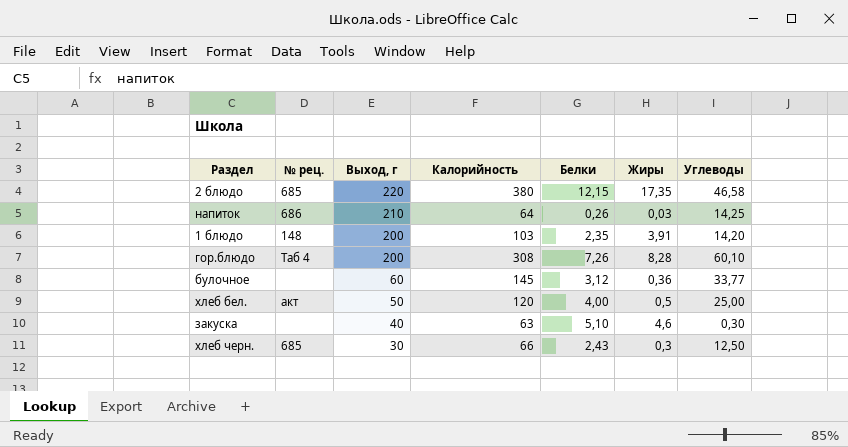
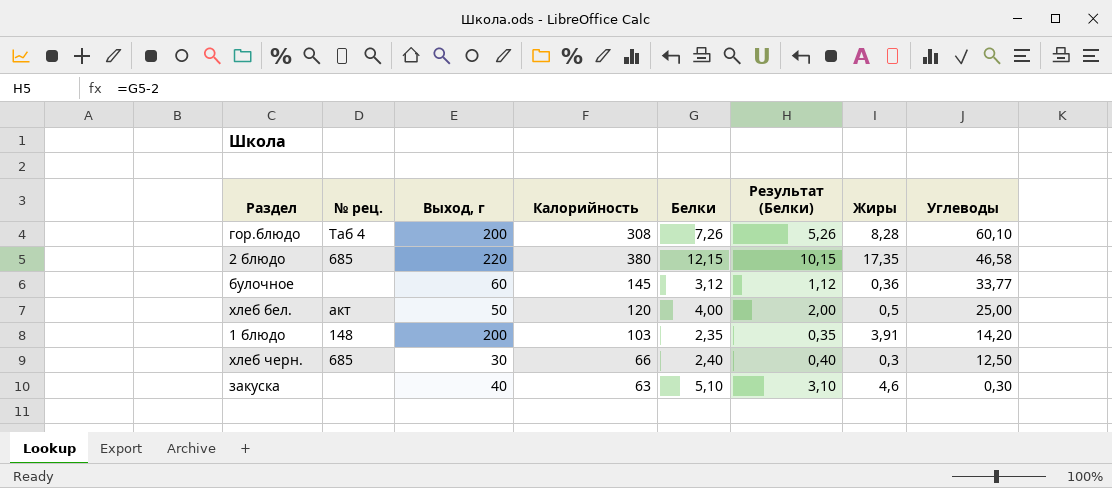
row order: Выход, г descending -> Углеводы descending
column Результат (Белки) | formula: none -> [Белки] - 2
row напиток: 686 | 210 | 64 | 0,26 | 0,03 | 14,25 -> none
хлеб черн. | Белки: 2,43 -> 2,40

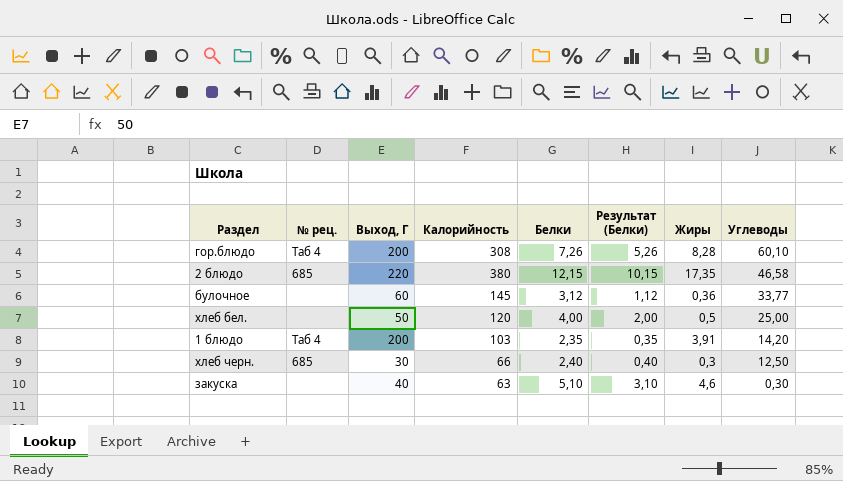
column name: Выход, г -> Выход, Г
хлеб бел. | № рец.: акт -> none
1 блюдо | № рец.: 148 -> Таб 4

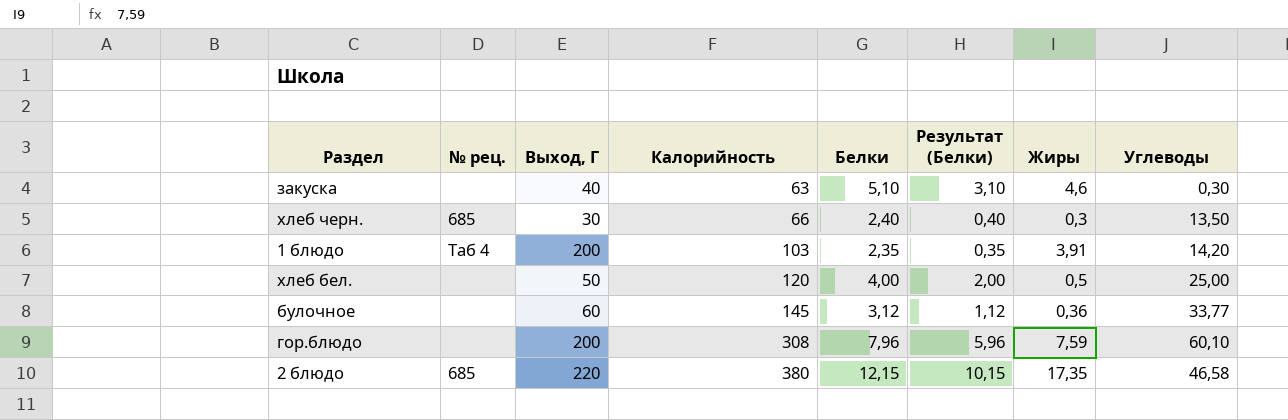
row order: Углеводы descending -> Калорийность ascending
хлеб черн. | Углеводы: 12,50 -> 13,50
гор.блюдо | № рец.: Таб 4 -> none
гор.блюдо | Белки: 7,26 -> 7,96
гор.блюдо | Результат (Белки): 5,26 -> 5,96
гор.блюдо | Жиры: 8,28 -> 7,59

